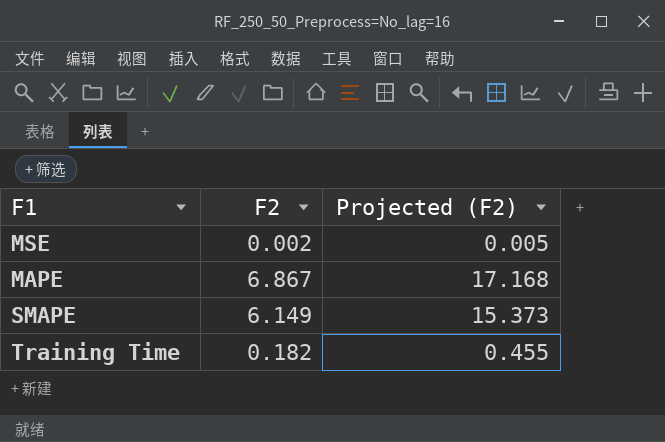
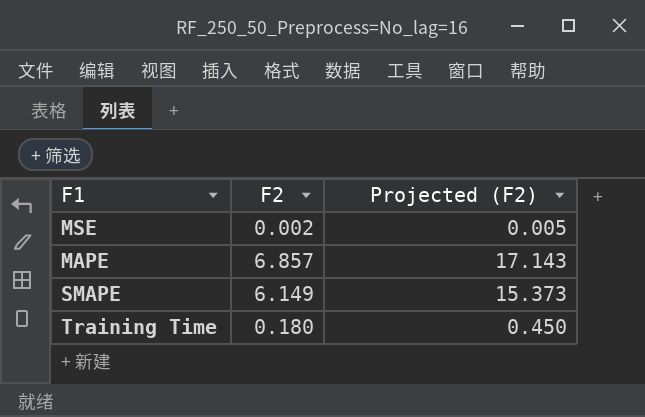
MAPE | F2: 6.867 -> 6.857
MAPE | Projected (F2): 17.168 -> 17.143
Training Time | F2: 0.182 -> 0.180
Training Time | Projected (F2): 0.455 -> 0.450

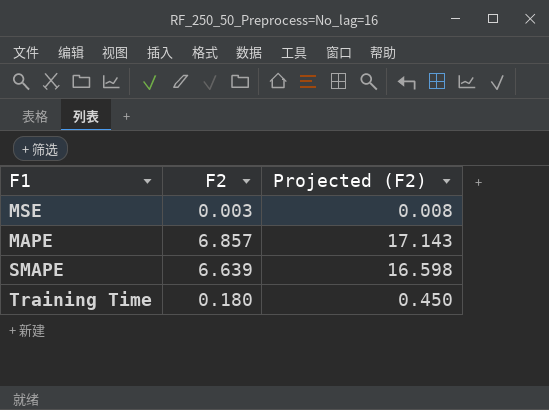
MSE | F2: 0.002 -> 0.003
MSE | Projected (F2): 0.005 -> 0.008
SMAPE | F2: 6.149 -> 6.639
SMAPE | Projected (F2): 15.373 -> 16.598

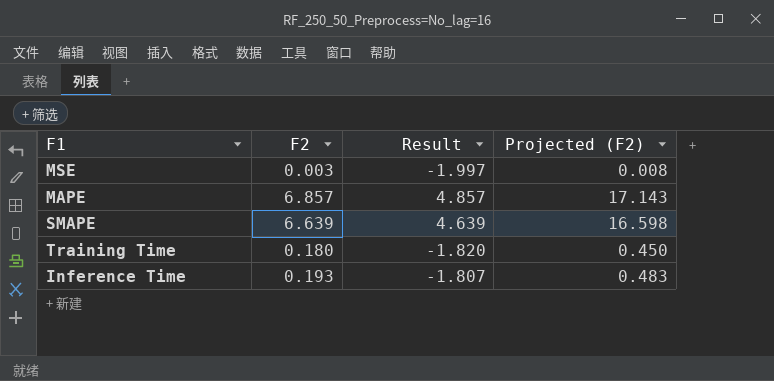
column Result | formula: none -> [F2] - 2
row Inference Time: none -> 0.193 | -1.807 | 0.483

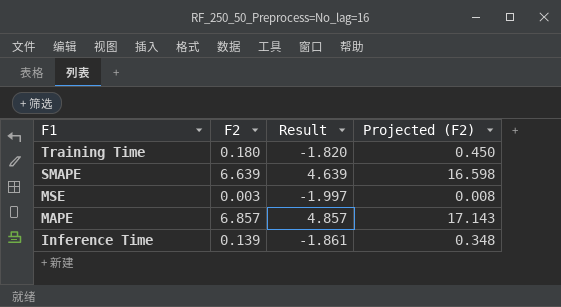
row order: none -> F1 descending
Inference Time | F2: 0.193 -> 0.139
Inference Time | Result: -1.807 -> -1.861
Inference Time | Projected (F2): 0.483 -> 0.348

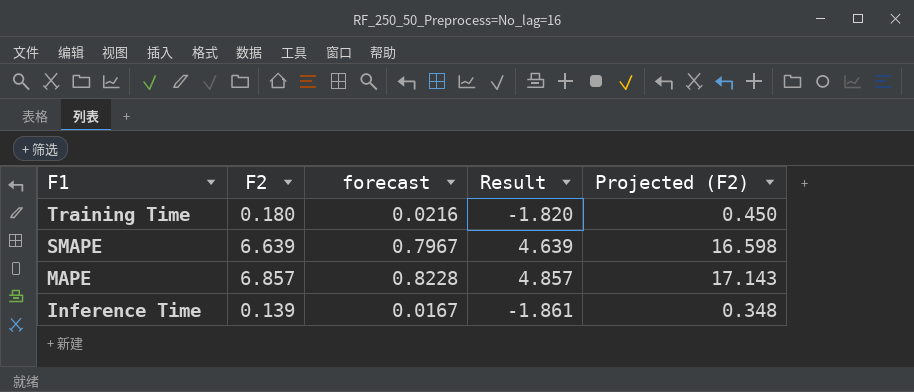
column forecast | formula: none -> [F2] * 0.12
row MSE: 0.003 | -1.997 | 0.008 -> none

